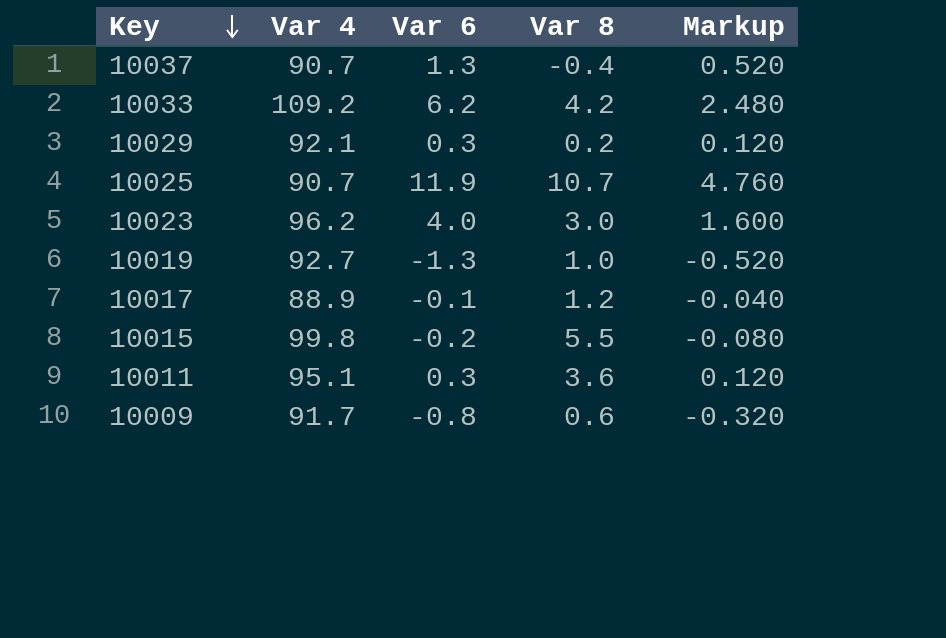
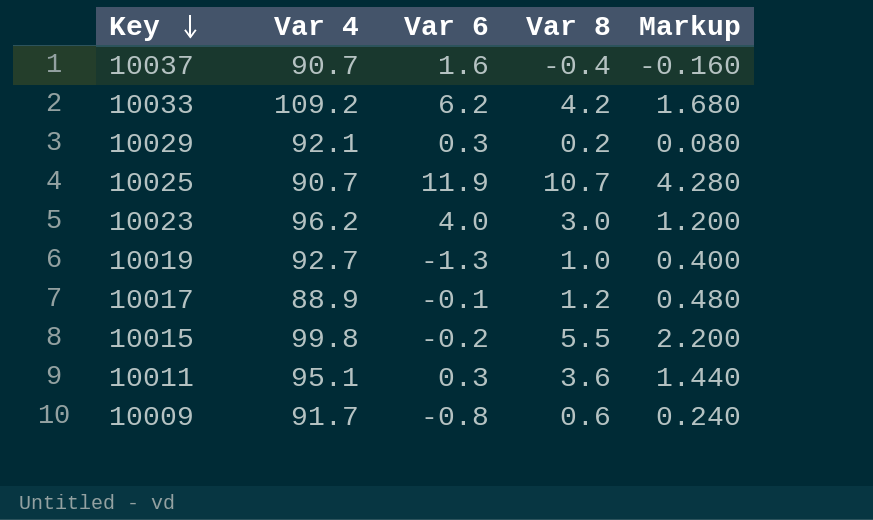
column Markup | formula: [Var 6] * 0.4 -> [Var 8] * 0.4
10037 | Var 6: 1.3 -> 1.6

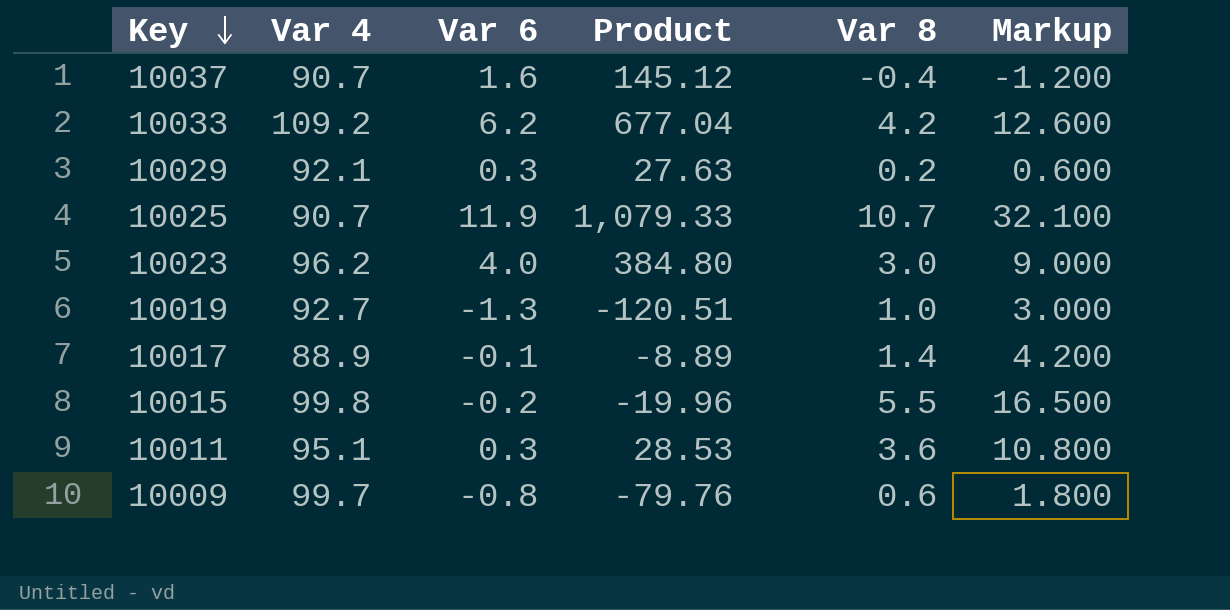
column Product | formula: none -> [Var 4] * [Var 6]
column Markup | formula: [Var 8] * 0.4 -> [Var 8] * 3
10017 | Var 8: 1.2 -> 1.4
10009 | Var 4: 91.7 -> 99.7

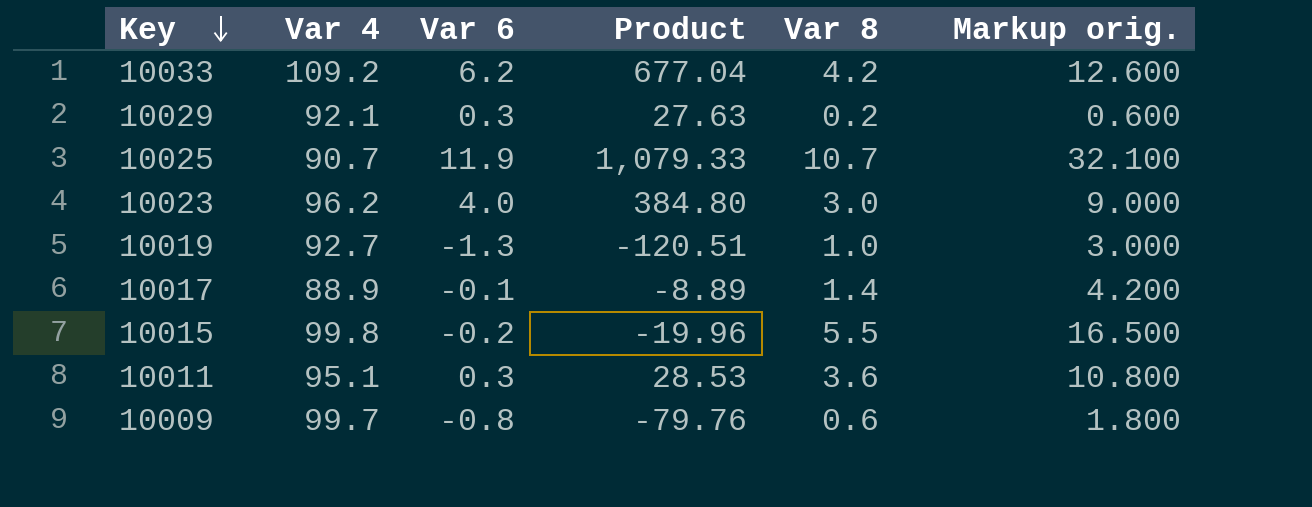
column name: Markup -> Markup orig.
row 10037: 90.7 | 1.6 | 145.12 | -0.4 | -1.200 -> none

